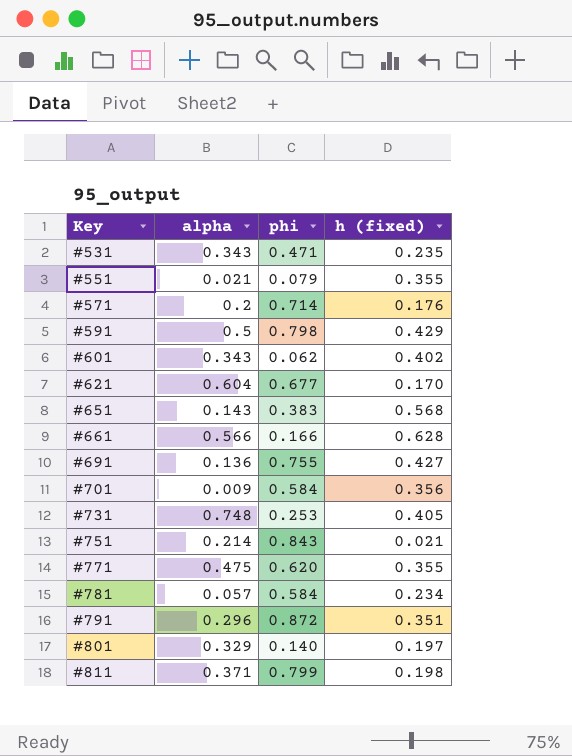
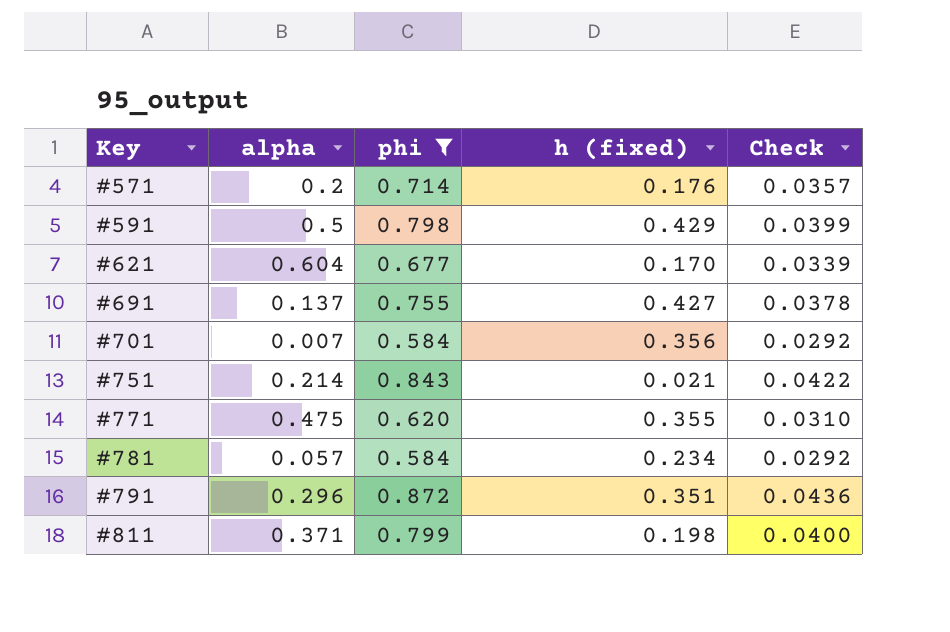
filter: none -> phi >= 0.584
column Check | formula: none -> [phi] * 0.05
#691 | alpha: 0.136 -> 0.137
#701 | alpha: 0.009 -> 0.007

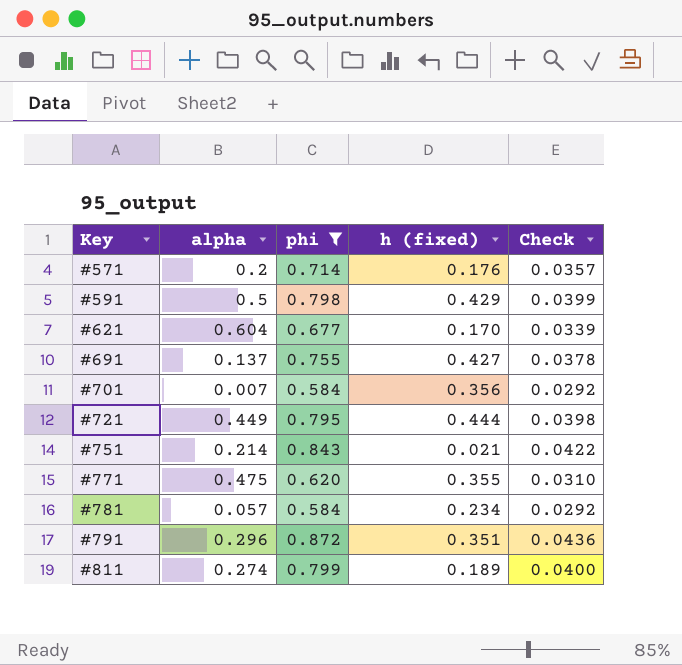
row #721: none -> 0.449 | 0.795 | 0.444 | 0.0398
#811 | alpha: 0.371 -> 0.274
#811 | h (fixed): 0.198 -> 0.189

